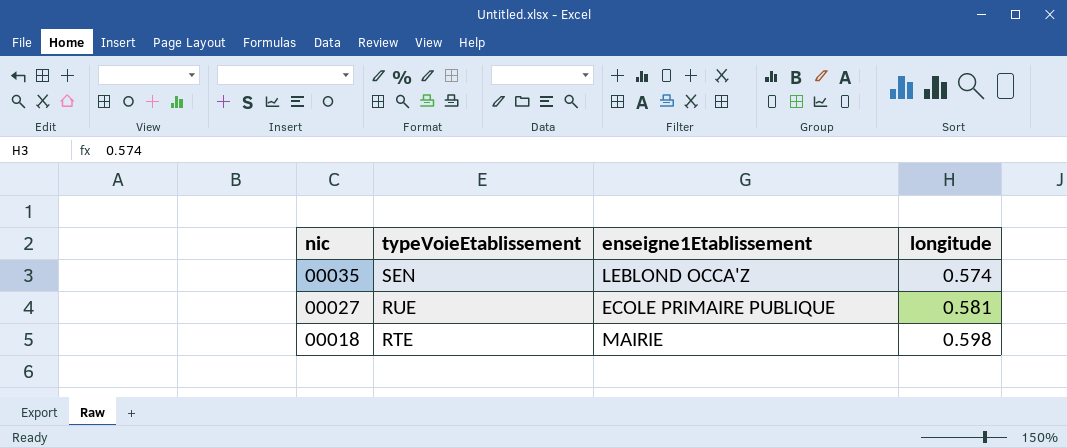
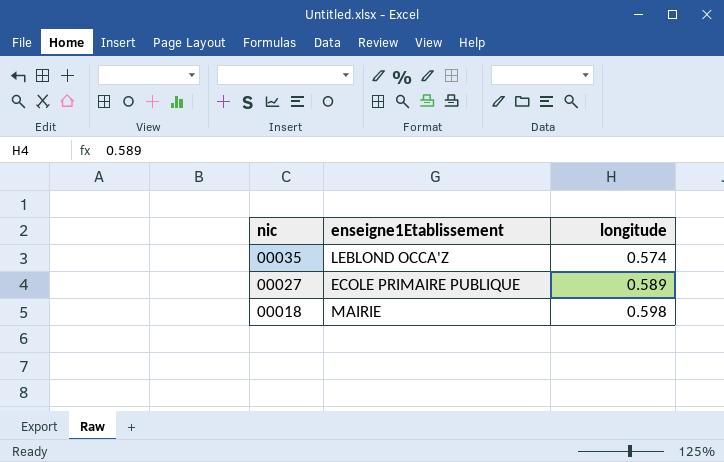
column typeVoieEtablissement | position: 2 -> none
00027 | longitude: 0.581 -> 0.589

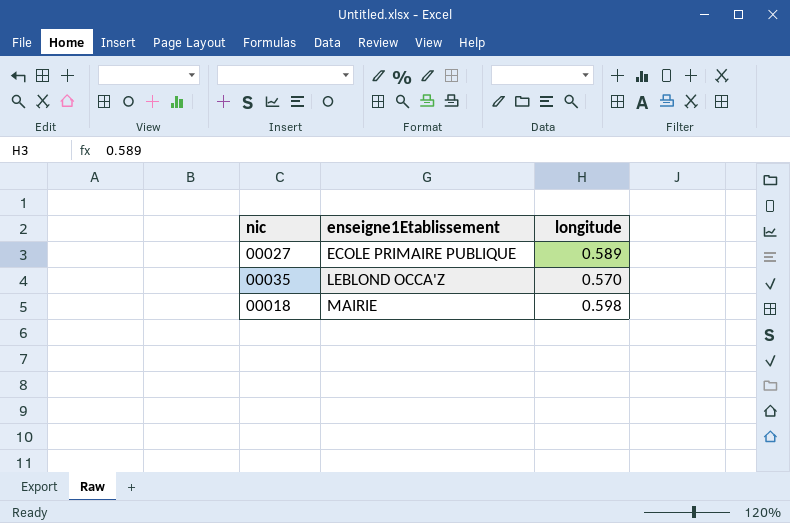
row order: nic descending -> enseigne1Etablissement ascending
00035 | longitude: 0.574 -> 0.570

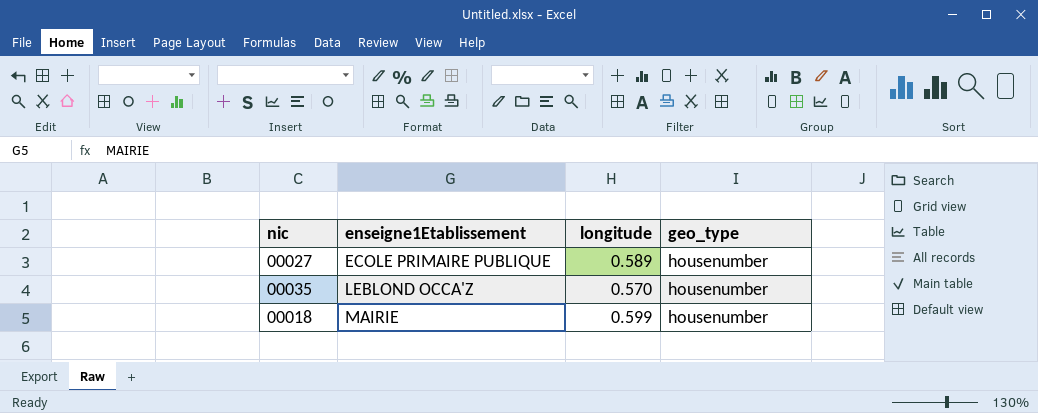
column geo_type | position: none -> 4
00018 | longitude: 0.598 -> 0.599

